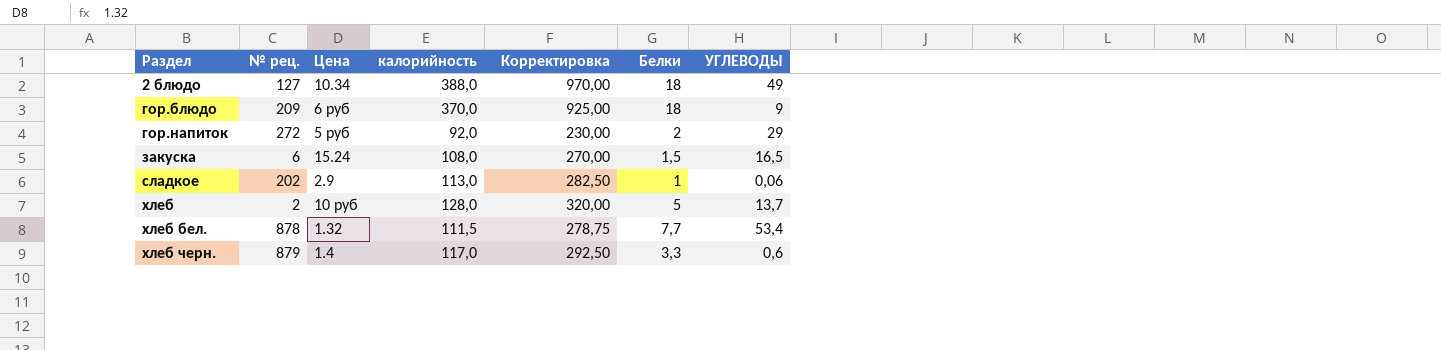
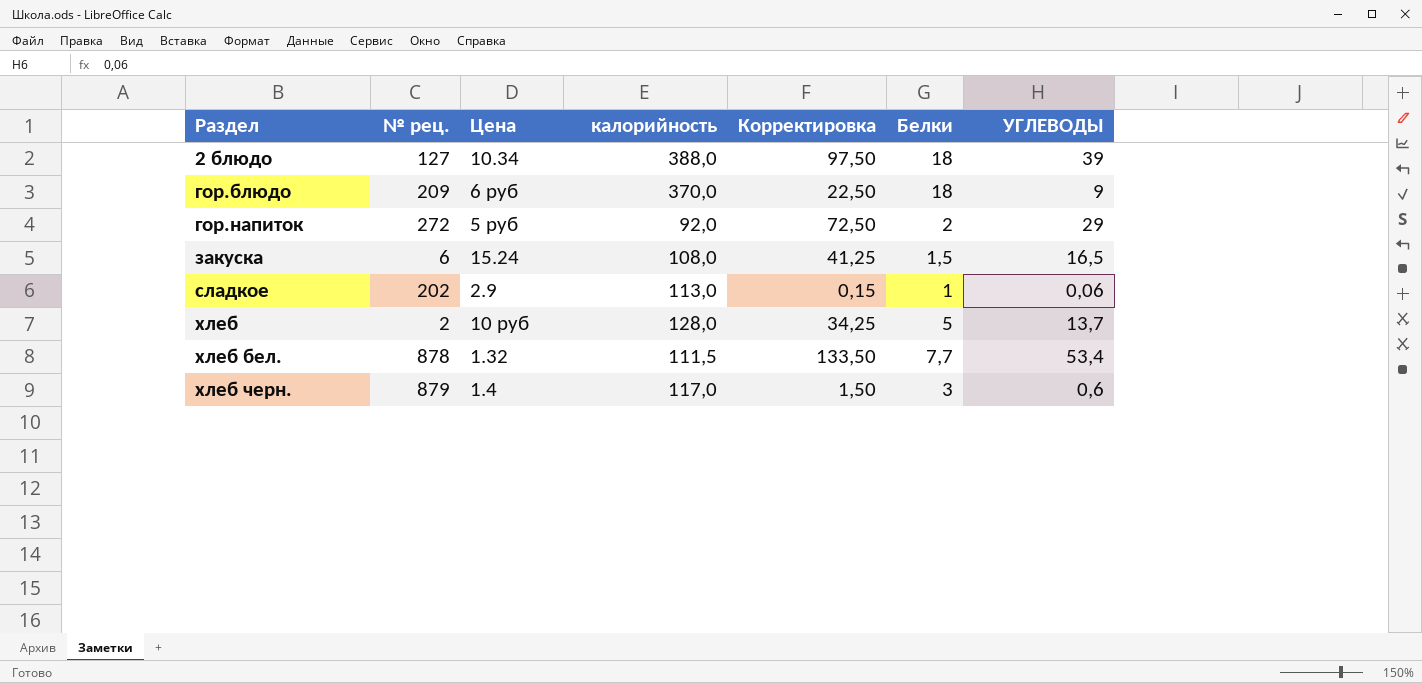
column Корректировка | formula: [калорийность] * 2,5 -> [УГЛЕВОДЫ] * 2,5
2 блюдо | УГЛЕВОДЫ: 49 -> 39
хлеб черн. | Белки: 3,3 -> 3

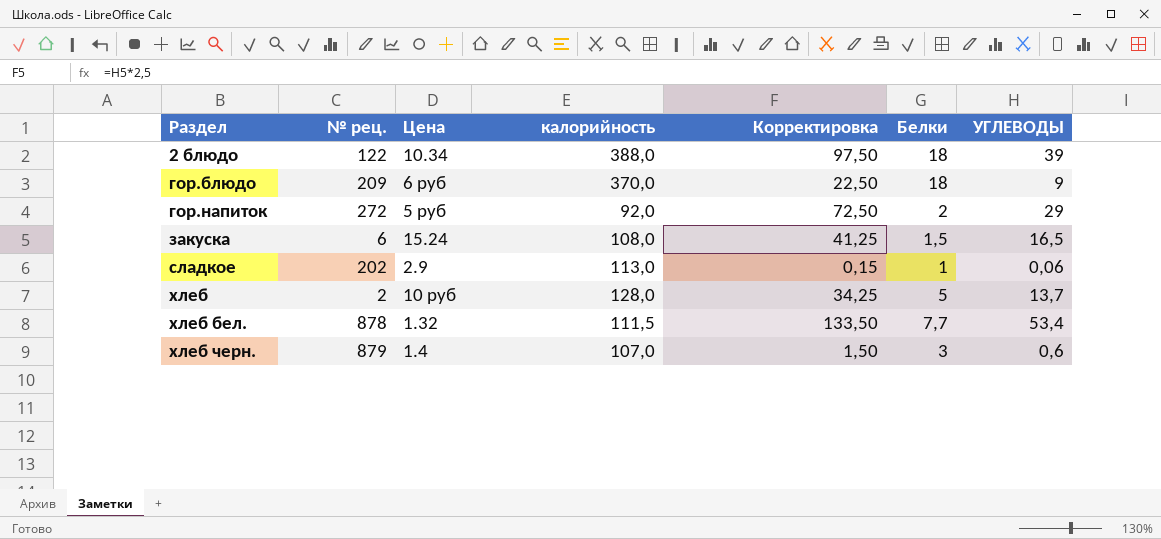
2 блюдо | № рец.: 127 -> 122
хлеб черн. | калорийность: 117,0 -> 107,0

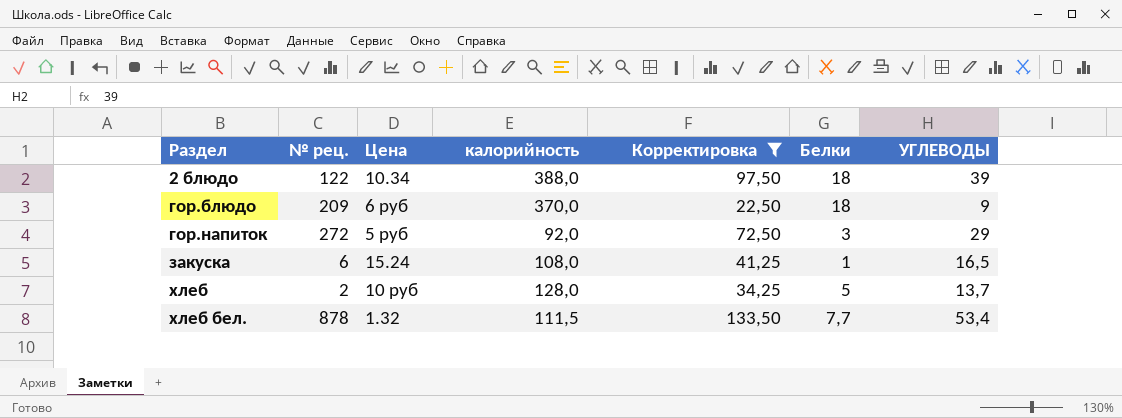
filter: none -> Корректировка >= 22,50
гор.напиток | Белки: 2 -> 3
закуска | Белки: 1,5 -> 1

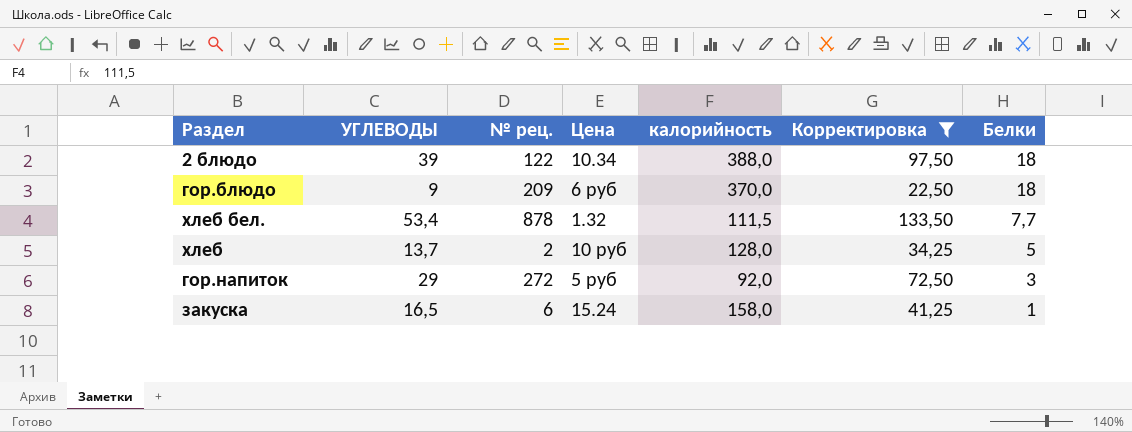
row order: Раздел ascending -> Белки descending
column УГЛЕВОДЫ | position: 7 -> 2
закуска | калорийность: 108,0 -> 158,0

